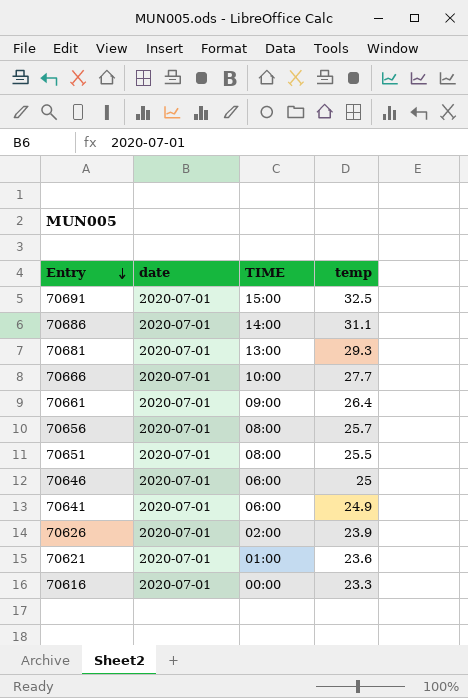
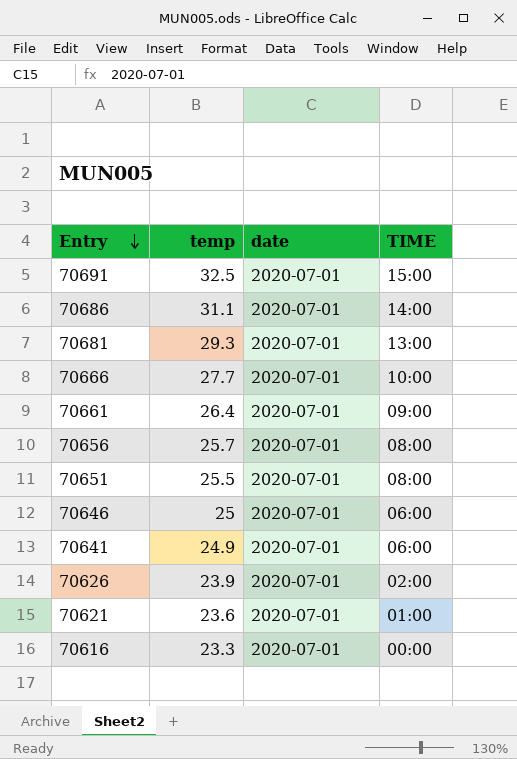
column temp | position: 4 -> 2

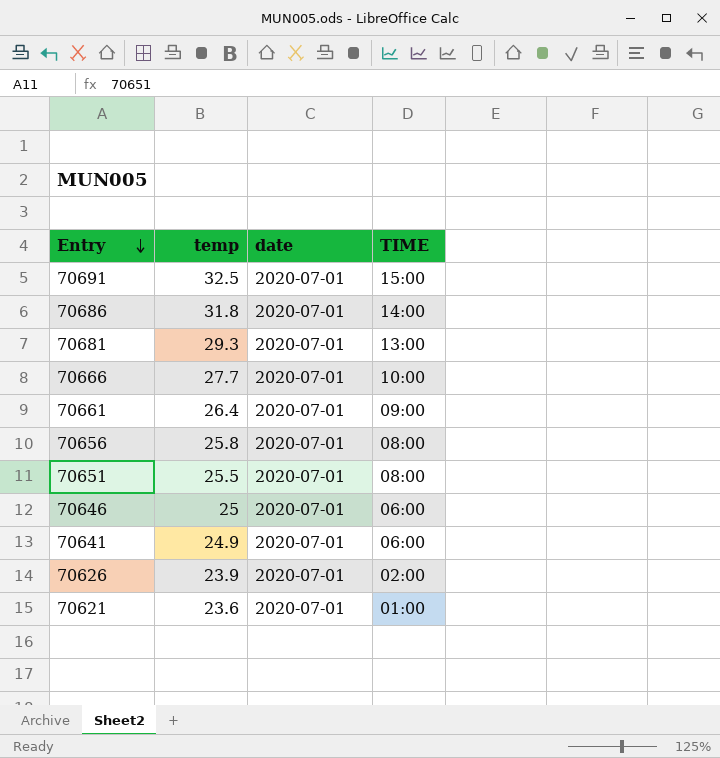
row 70616: 23.3 | 2020-07-01 | 00:00 -> none
70686 | temp: 31.1 -> 31.8
70656 | temp: 25.7 -> 25.8

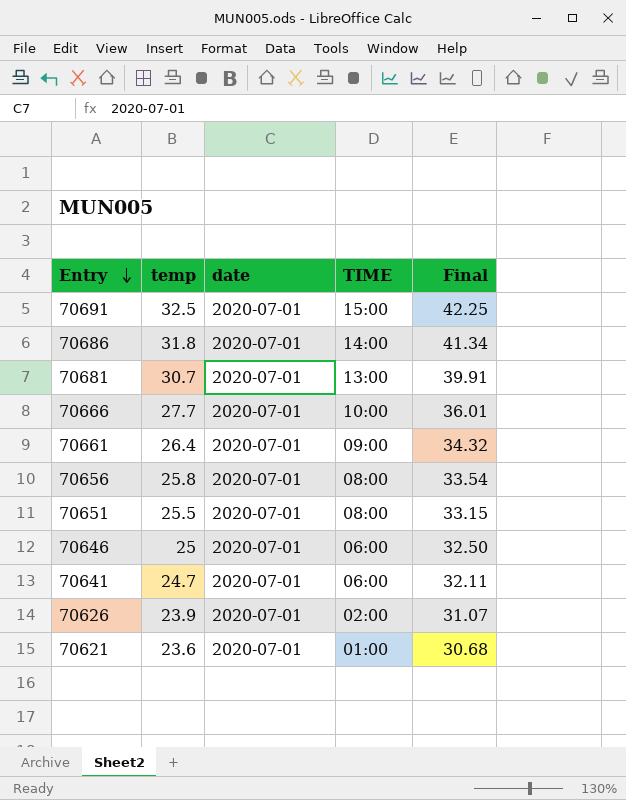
column Final | formula: none -> [temp] * 1.3
70681 | temp: 29.3 -> 30.7
70641 | temp: 24.9 -> 24.7

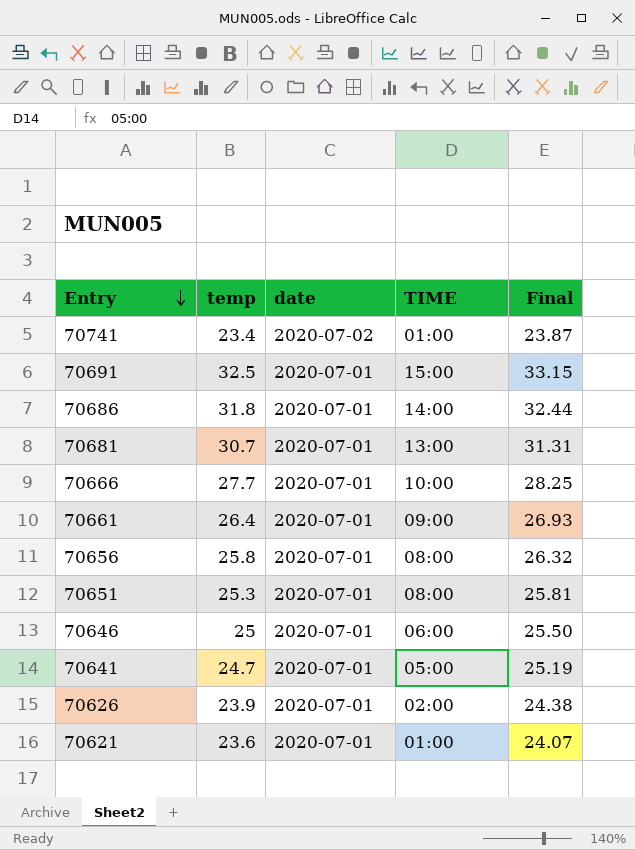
column Final | formula: [temp] * 1.3 -> [temp] * 1.02
row 70741: none -> 23.4 | 2020-07-02 | 01:00 | 23.87
70651 | temp: 25.5 -> 25.3
70641 | TIME: 06:00 -> 05:00

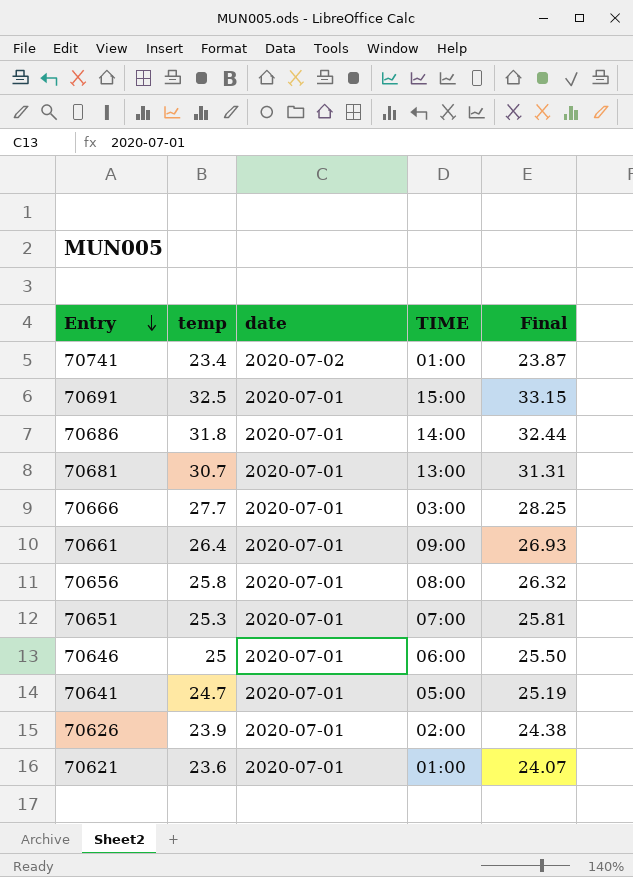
70666 | TIME: 10:00 -> 03:00
70651 | TIME: 08:00 -> 07:00

